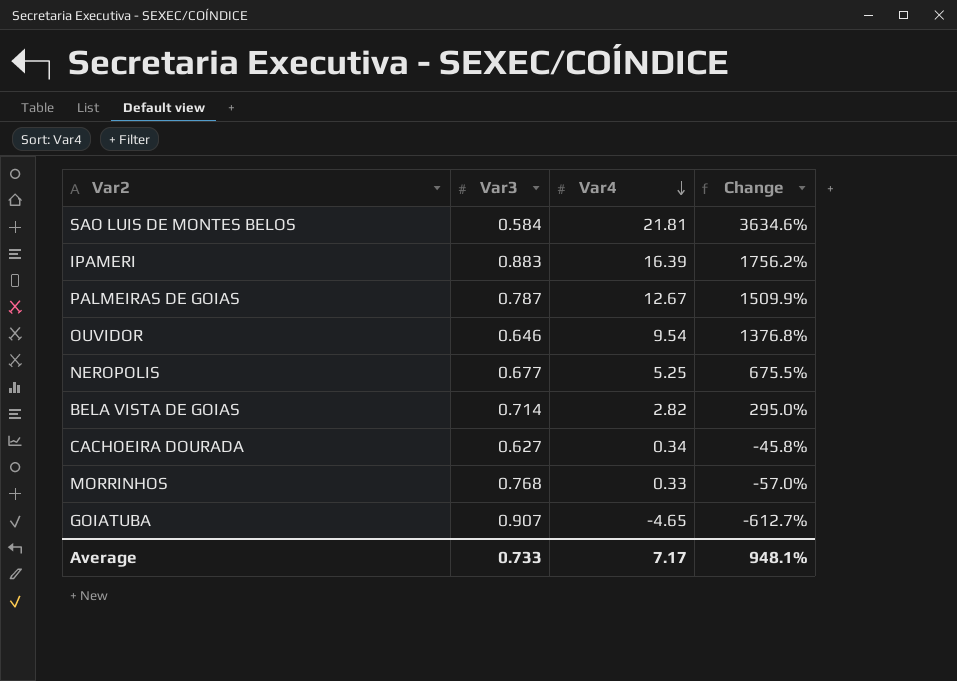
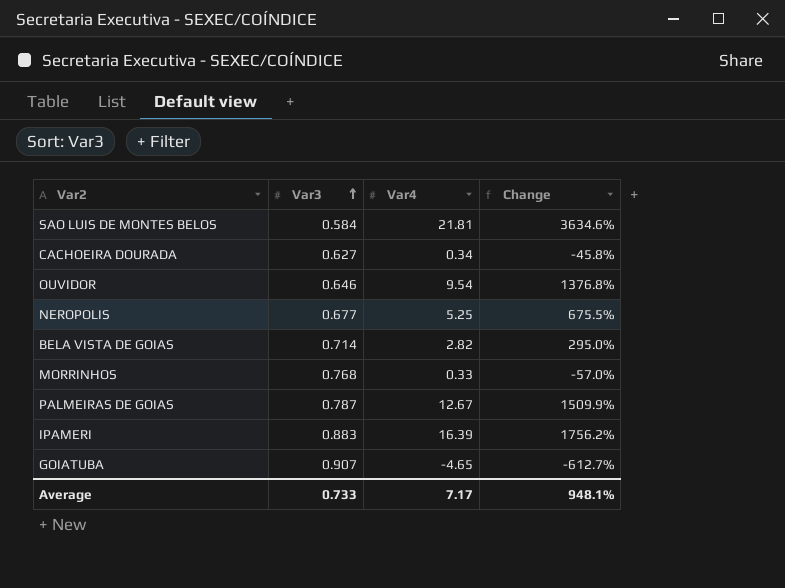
row order: Var4 descending -> Var3 ascending

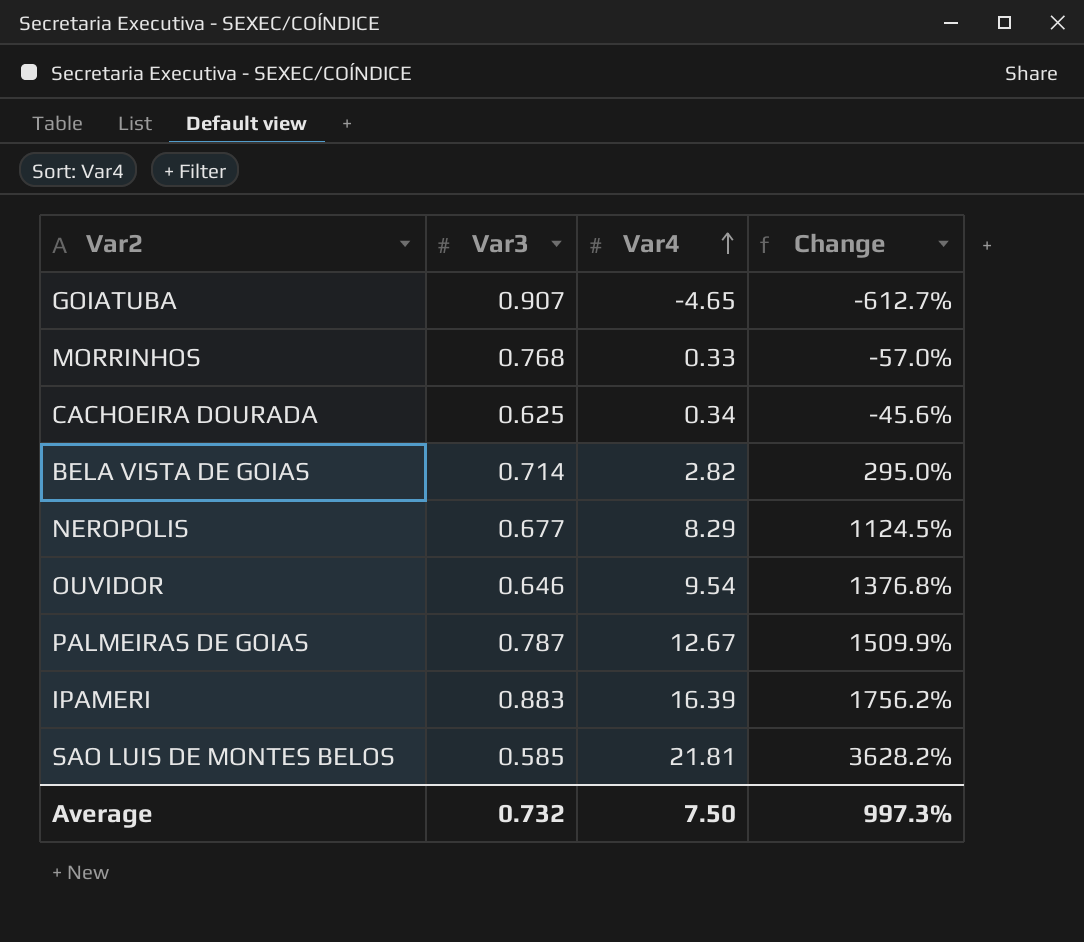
row order: Var3 ascending -> Var4 ascending
CACHOEIRA DOURADA | Var3: 0.627 -> 0.625
CACHOEIRA DOURADA | Change: -45.8% -> -45.6%
NEROPOLIS | Var4: 5.25 -> 8.29
NEROPOLIS | Change: 675.5% -> 1124.5%
SAO LUIS DE MONTES BELOS | Var3: 0.584 -> 0.585
SAO LUIS DE MONTES BELOS | Change: 3634.6% -> 3628.2%
Average | Var3: 0.733 -> 0.732
Average | Var4: 7.17 -> 7.50
Average | Change: 948.1% -> 997.3%

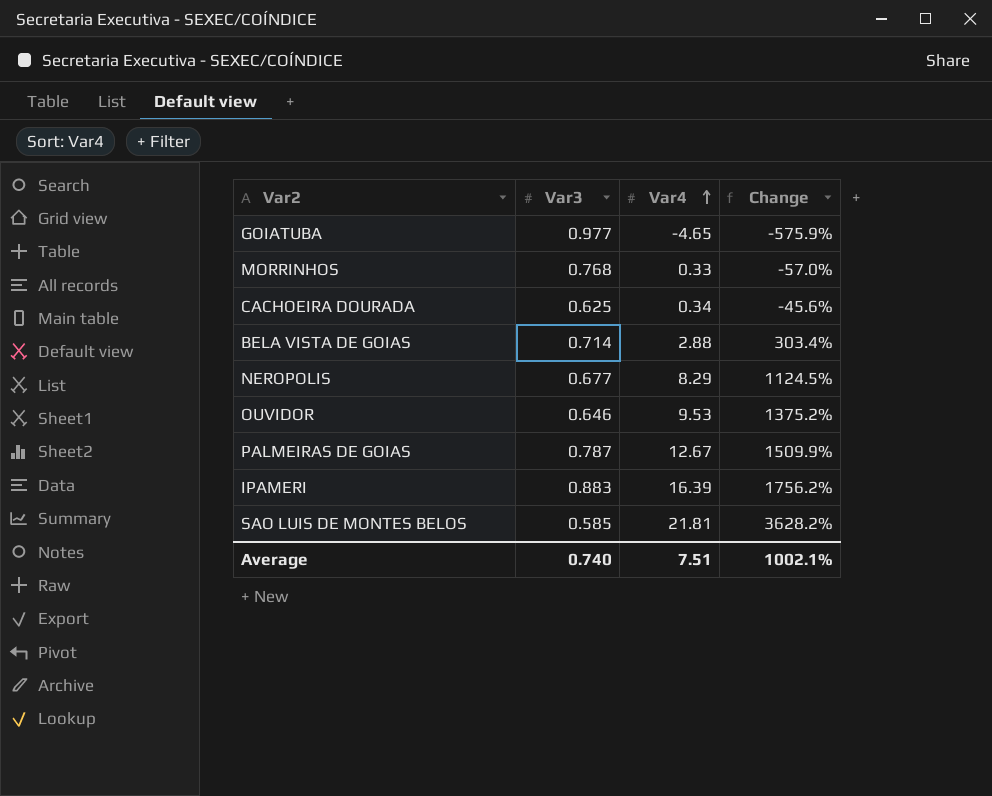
GOIATUBA | Var3: 0.907 -> 0.977
GOIATUBA | Change: -612.7% -> -575.9%
BELA VISTA DE GOIAS | Var4: 2.82 -> 2.88
BELA VISTA DE GOIAS | Change: 295.0% -> 303.4%
OUVIDOR | Var4: 9.54 -> 9.53
OUVIDOR | Change: 1376.8% -> 1375.2%
Average | Var3: 0.732 -> 0.740
Average | Var4: 7.50 -> 7.51
Average | Change: 997.3% -> 1002.1%

